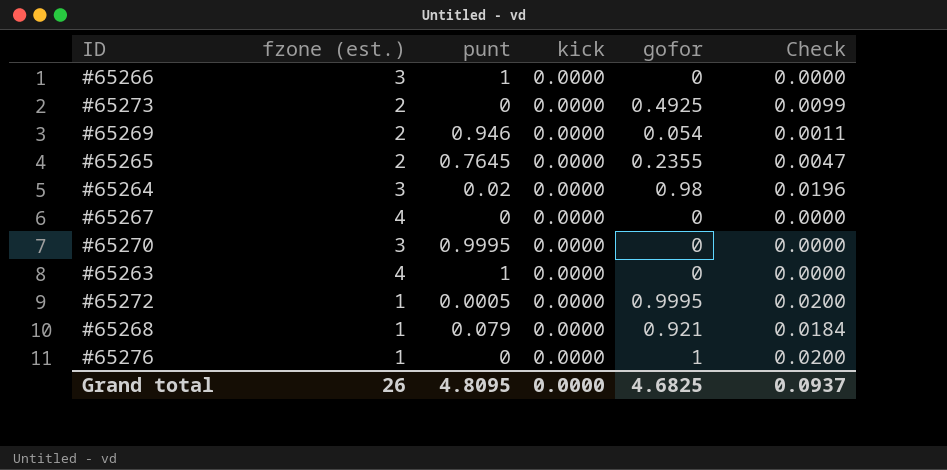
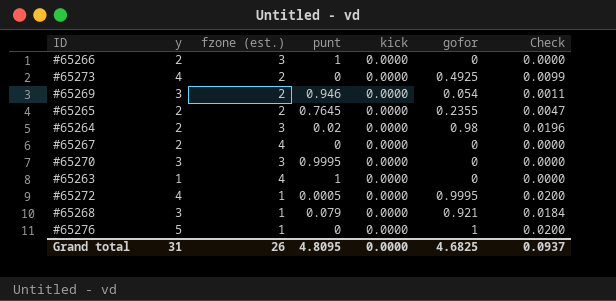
column y | position: none -> 2

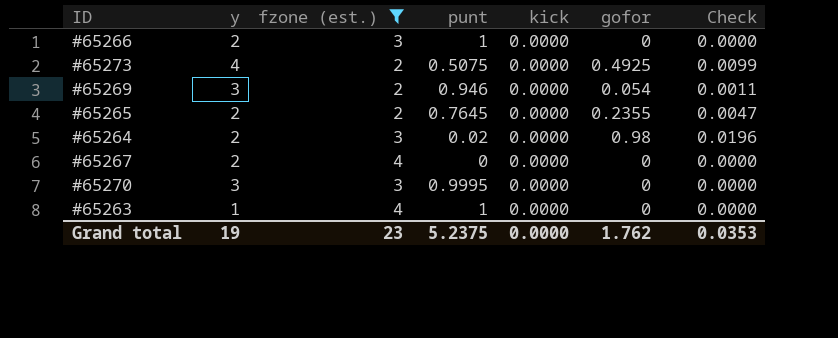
filter: none -> fzone (est.) != 1
#65273 | punt: 0 -> 0.5075
Grand total | y: 31 -> 19
Grand total | fzone (est.): 26 -> 23
Grand total | punt: 4.8095 -> 5.2375
Grand total | gofor: 4.6825 -> 1.762
Grand total | Check: 0.0937 -> 0.0353

